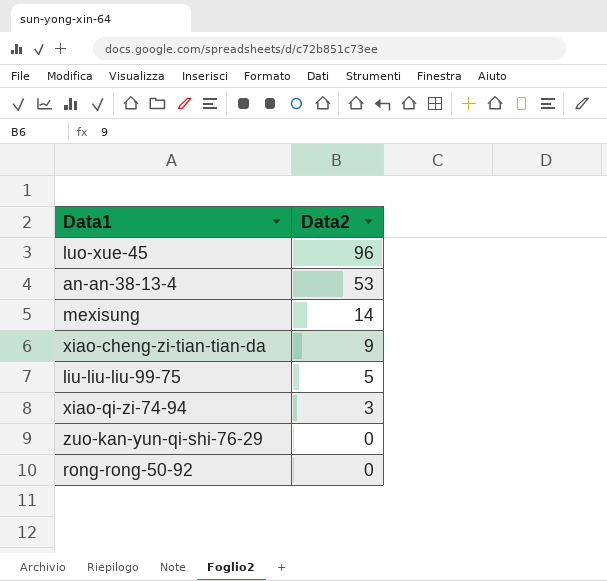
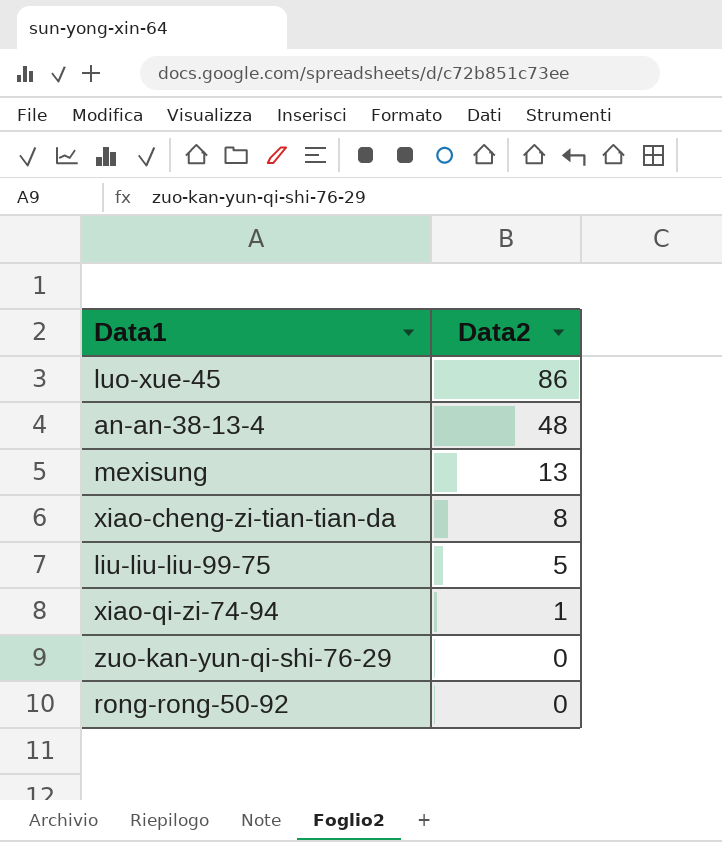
luo-xue-45 | Data2: 96 -> 86
an-an-38-13-4 | Data2: 53 -> 48
mexisung | Data2: 14 -> 13
xiao-cheng-zi-tian-tian-da | Data2: 9 -> 8
xiao-qi-zi-74-94 | Data2: 3 -> 1

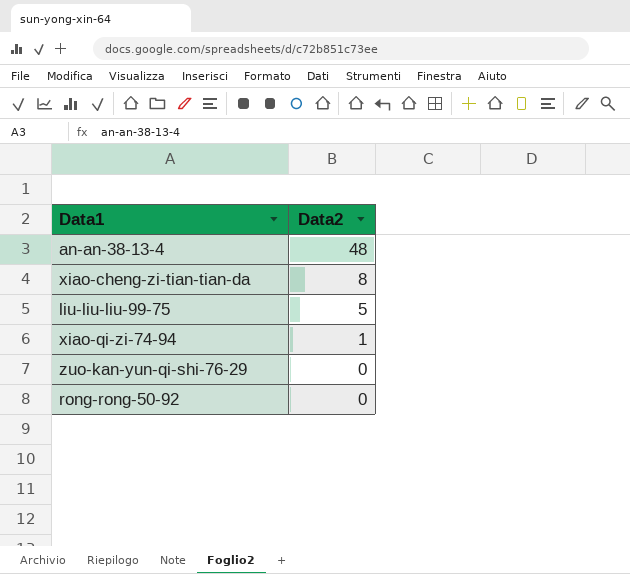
row luo-xue-45: 86 -> none
row mexisung: 13 -> none

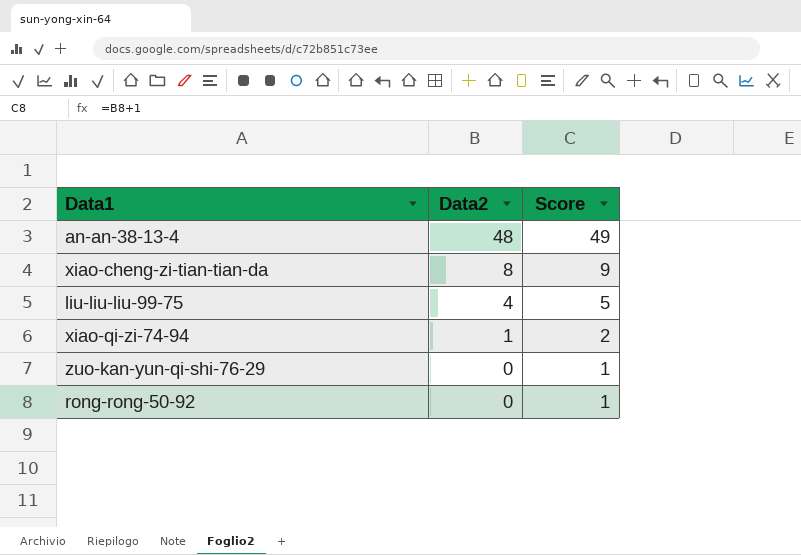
column Score | formula: none -> [Data2] + 1
liu-liu-liu-99-75 | Data2: 5 -> 4

